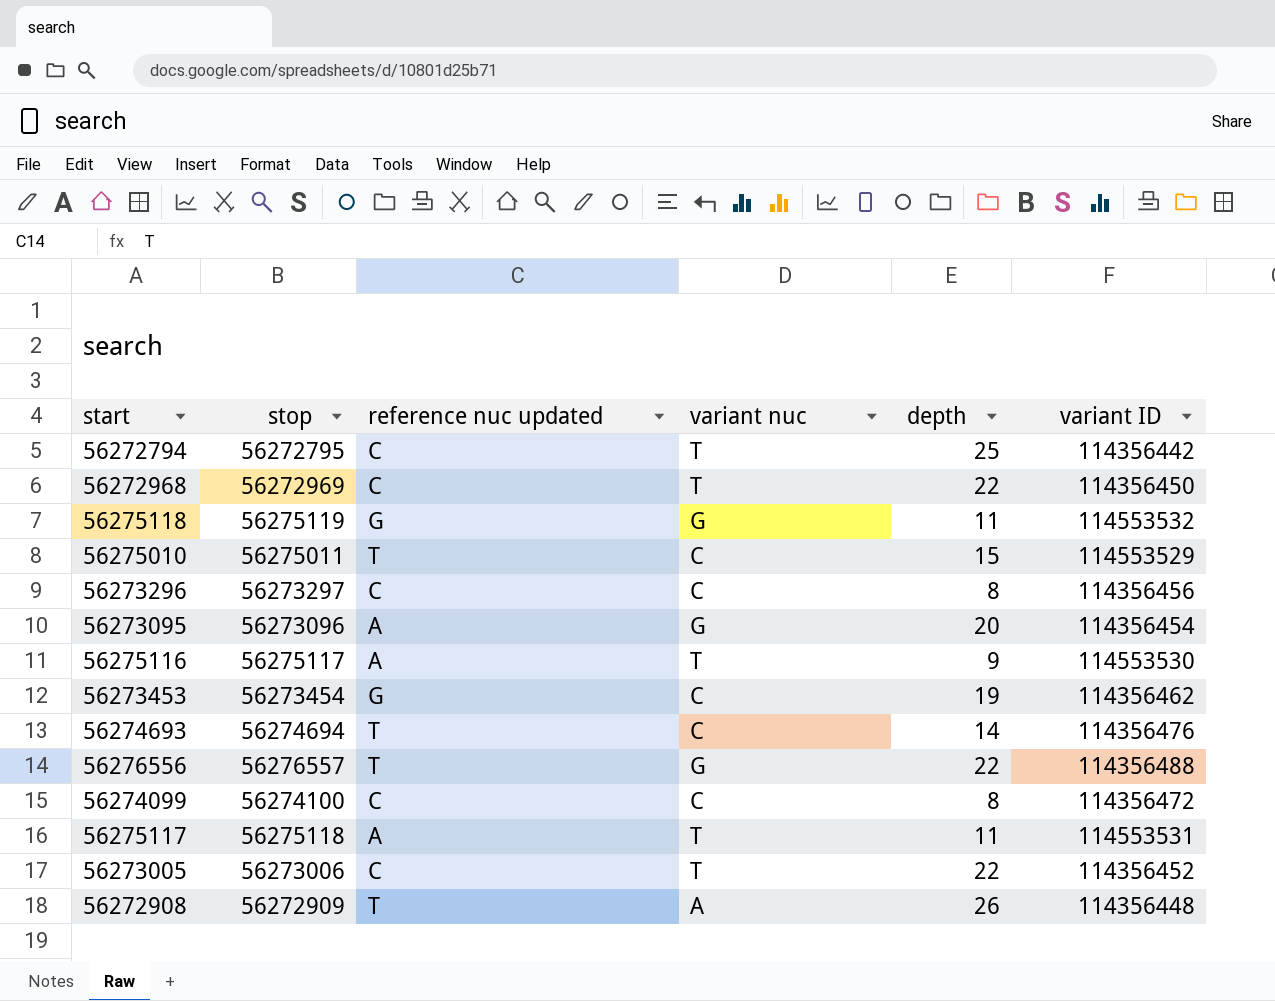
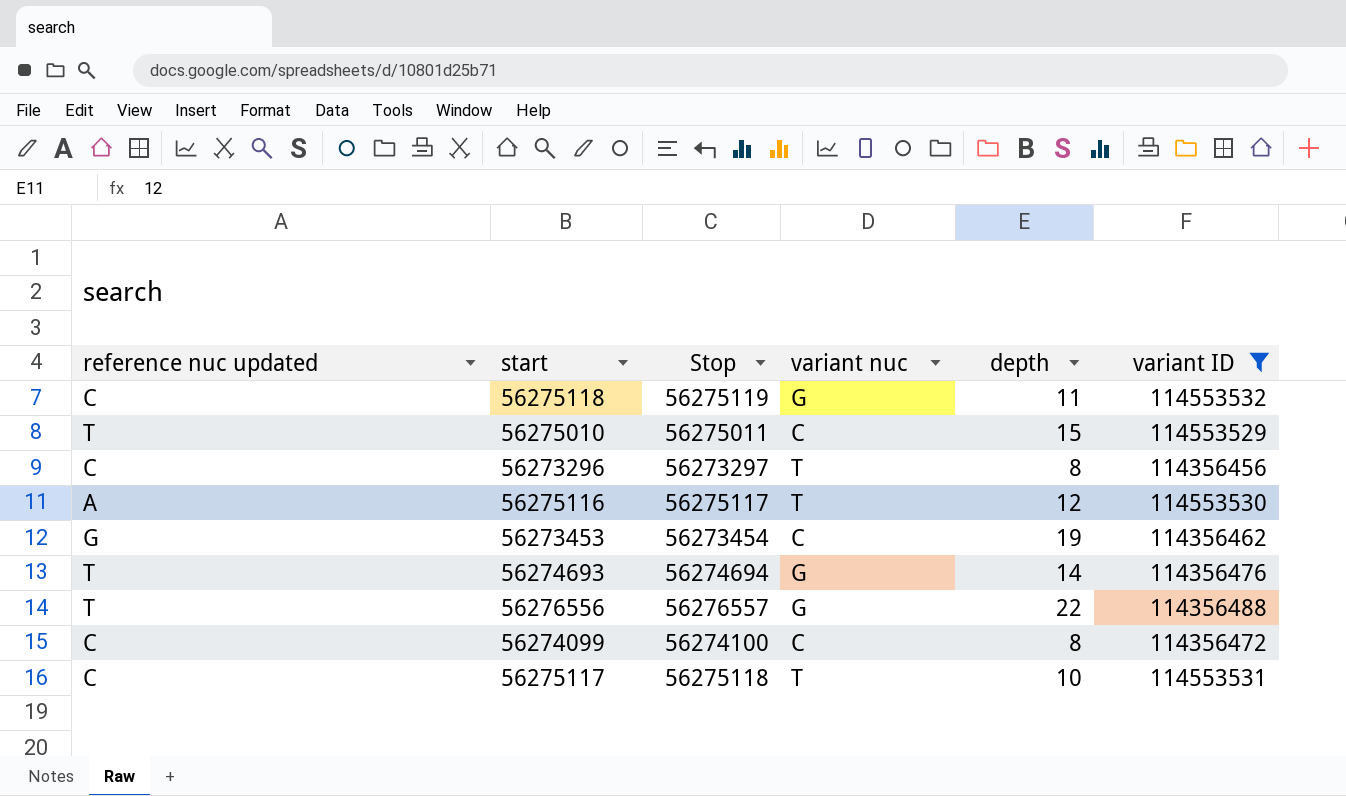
filter: none -> variant ID >= 114356456
column reference nuc updated | position: 3 -> 1
column name: stop -> Stop
56275118 | reference nuc updated: G -> C
56273296 | variant nuc: C -> T
56275116 | depth: 9 -> 12
56274693 | variant nuc: C -> G
56275117 | reference nuc updated: A -> C
56275117 | depth: 11 -> 10

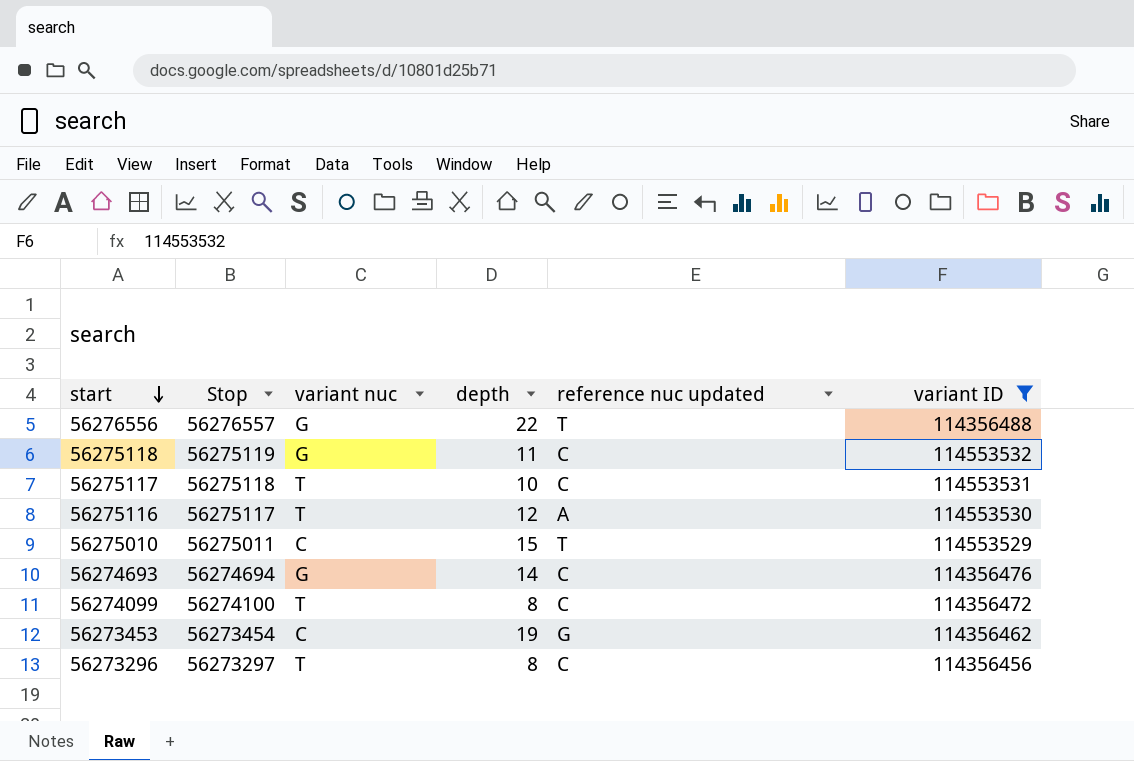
row order: none -> start descending
column reference nuc updated | position: 1 -> 5
56274693 | reference nuc updated: T -> C
56274099 | variant nuc: C -> T

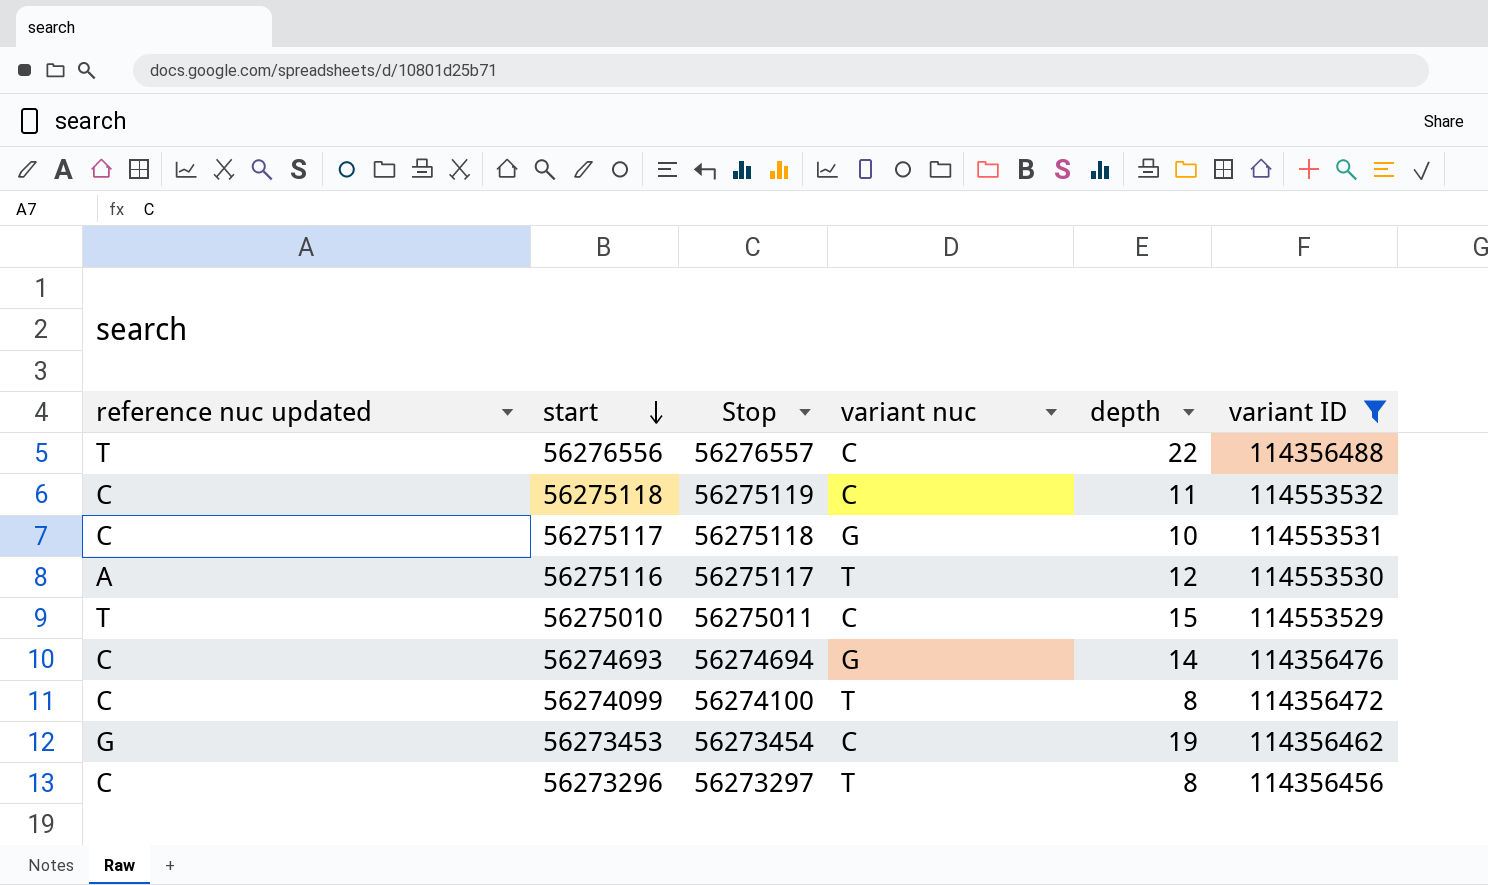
column reference nuc updated | position: 5 -> 1
56276556 | variant nuc: G -> C
56275118 | variant nuc: G -> C
56275117 | variant nuc: T -> G

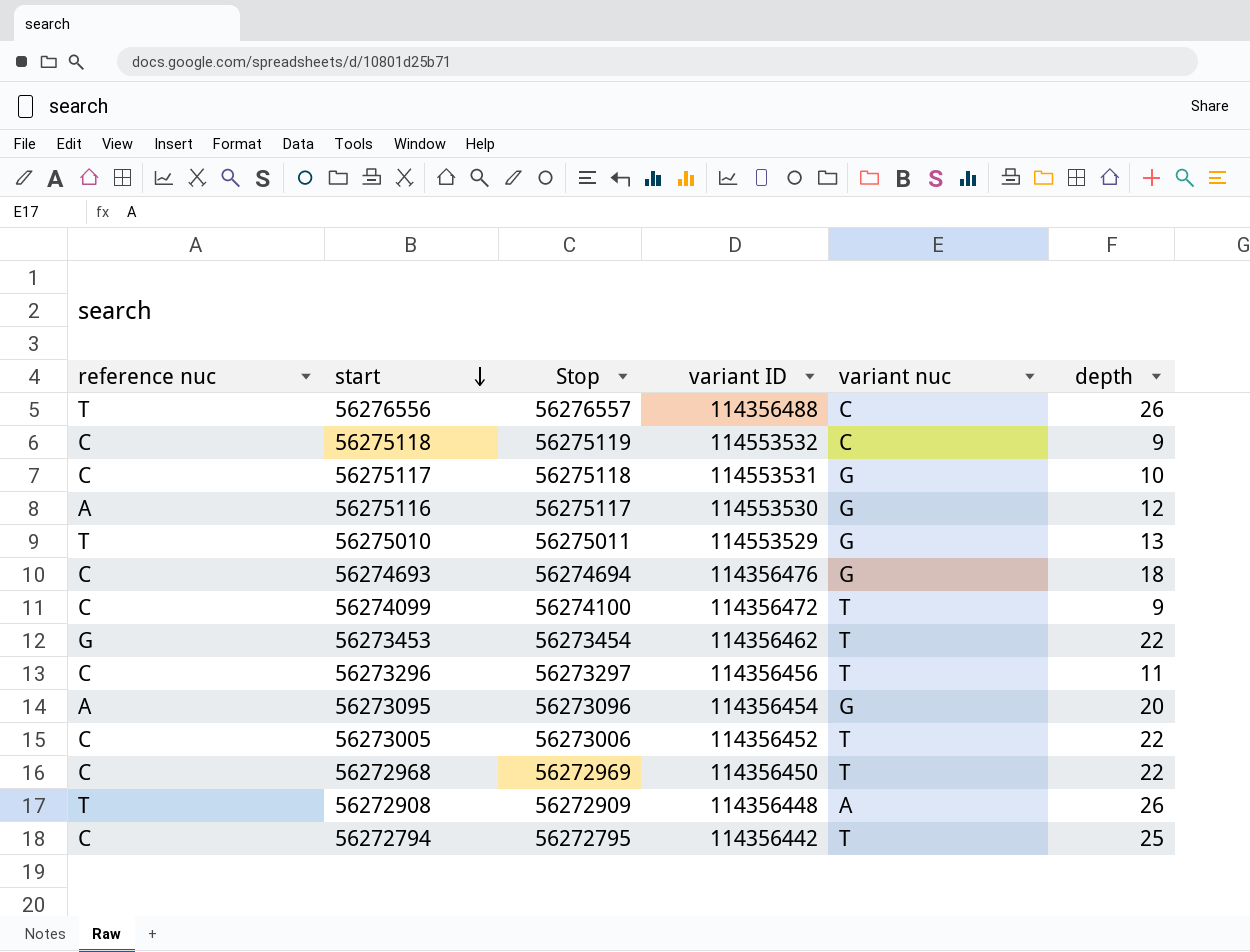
filter: variant ID >= 114356456 -> none
column name: reference nuc updated -> reference nuc
column variant ID | position: 6 -> 4
56276556 | depth: 22 -> 26
56275118 | depth: 11 -> 9
56275116 | variant nuc: T -> G
56275010 | variant nuc: C -> G
56275010 | depth: 15 -> 13
56274693 | depth: 14 -> 18
56274099 | depth: 8 -> 9
56273453 | variant nuc: C -> T
56273453 | depth: 19 -> 22
56273296 | depth: 8 -> 11

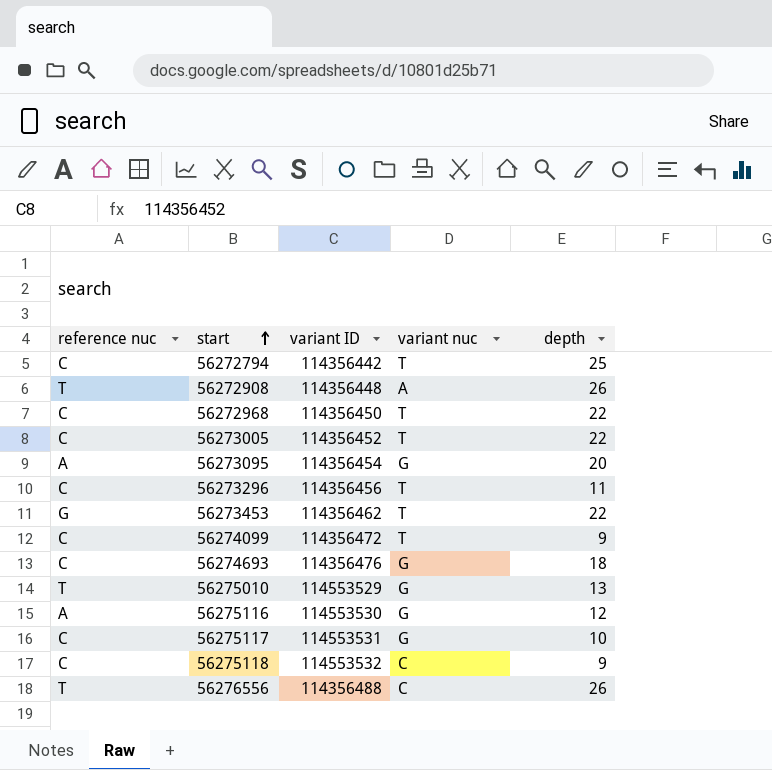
row order: start descending -> start ascending
column Stop | position: 3 -> none

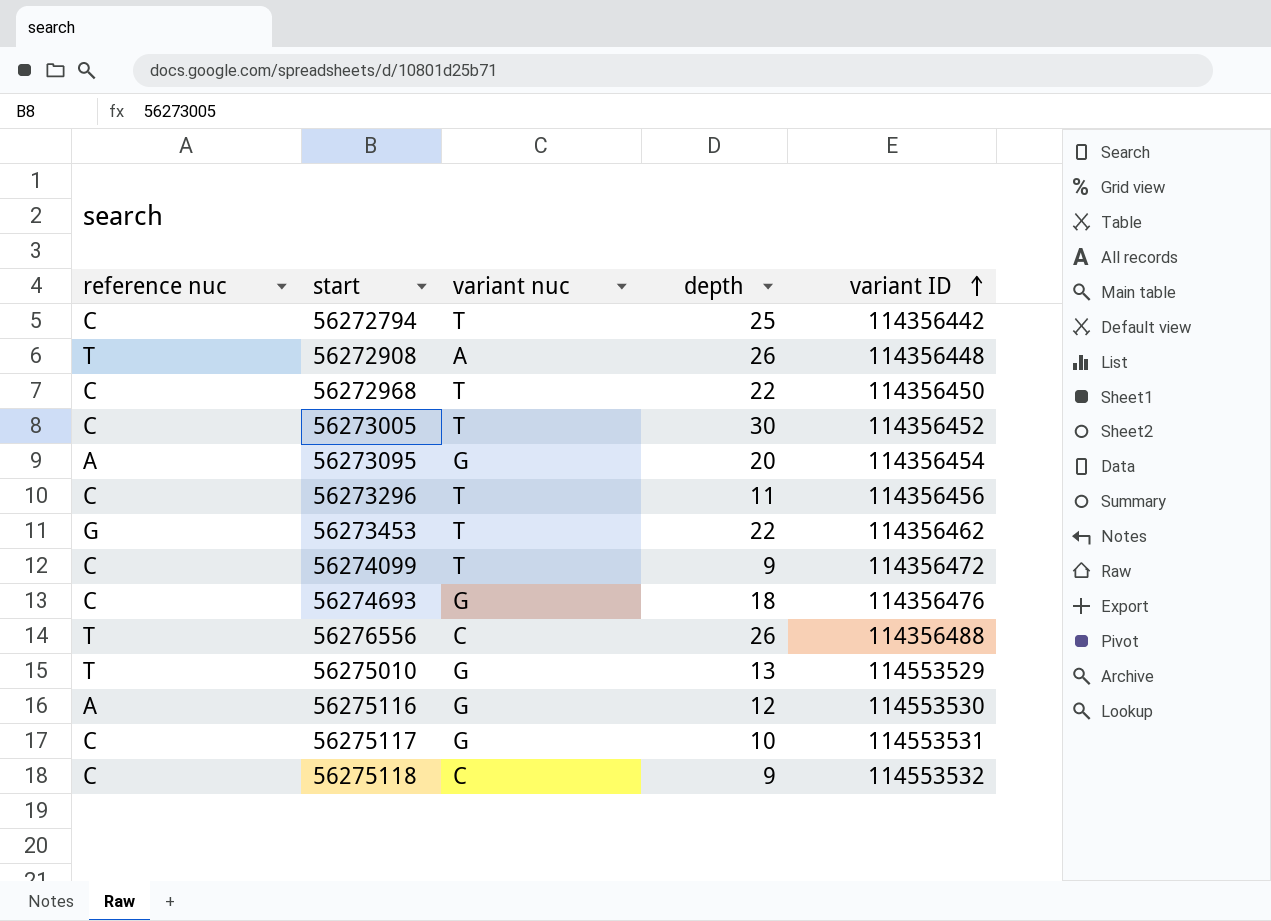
row order: start ascending -> variant ID ascending
column variant ID | position: 3 -> 5
56273005 | depth: 22 -> 30

